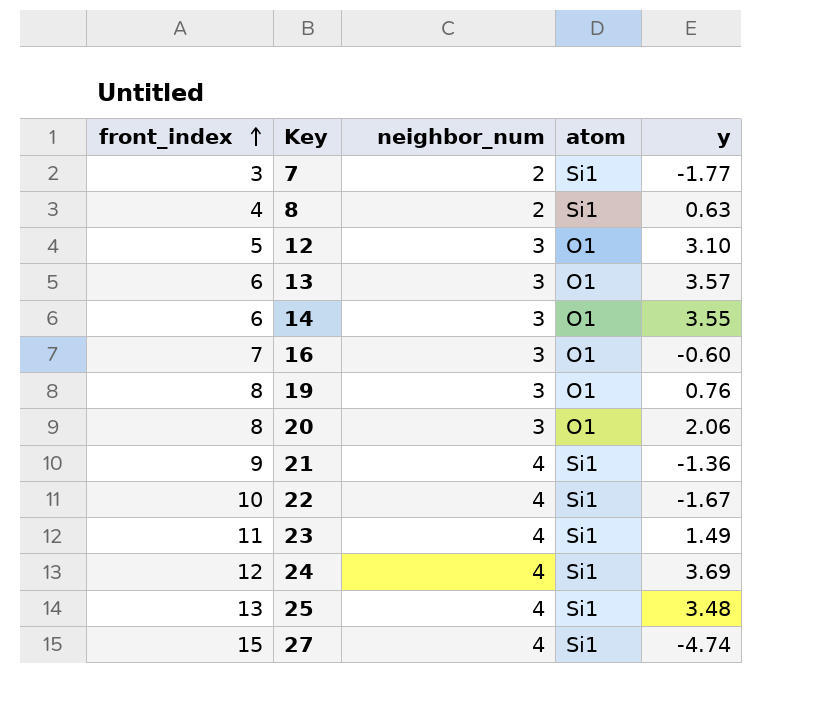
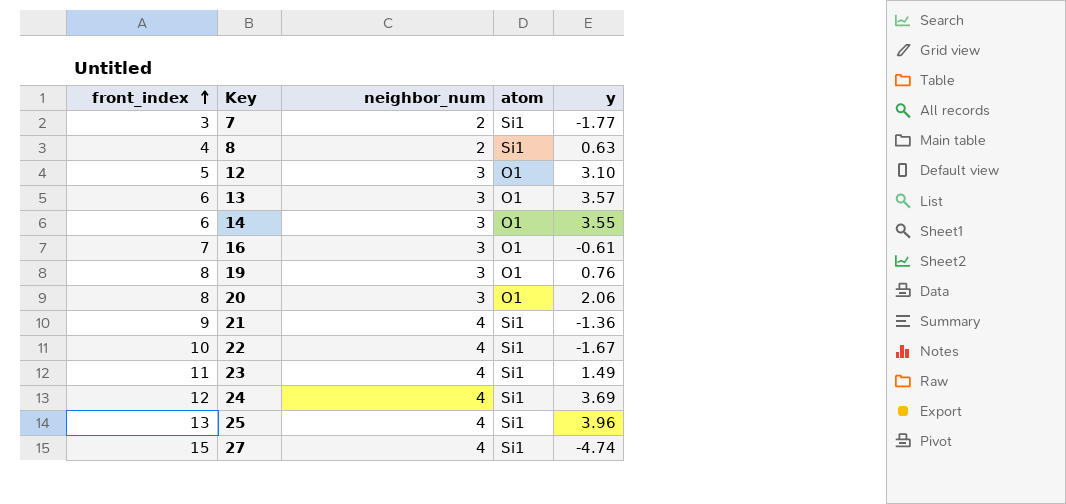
16 | y: -0.60 -> -0.61
25 | y: 3.48 -> 3.96

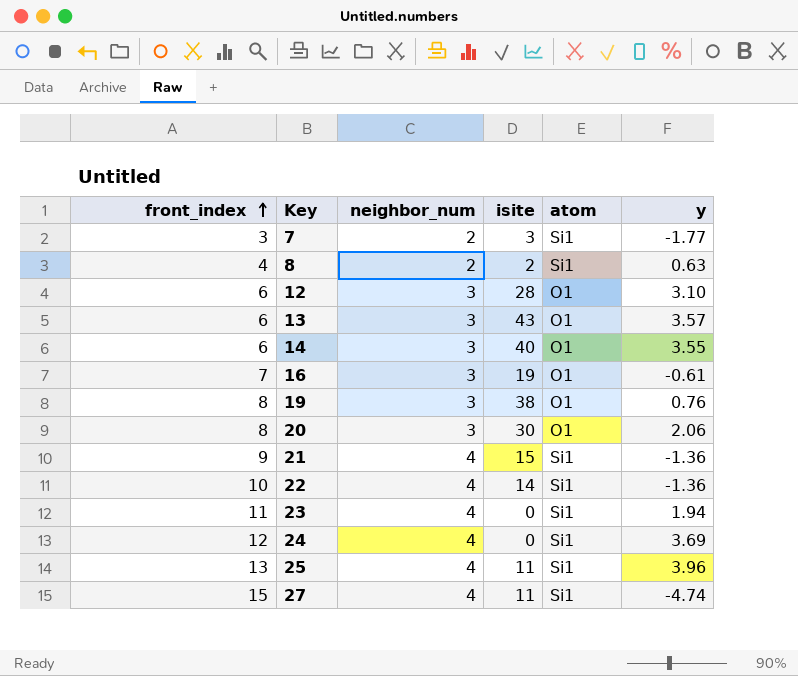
column isite | position: none -> 4
12 | front_index: 5 -> 6
22 | y: -1.67 -> -1.36
23 | y: 1.49 -> 1.94

